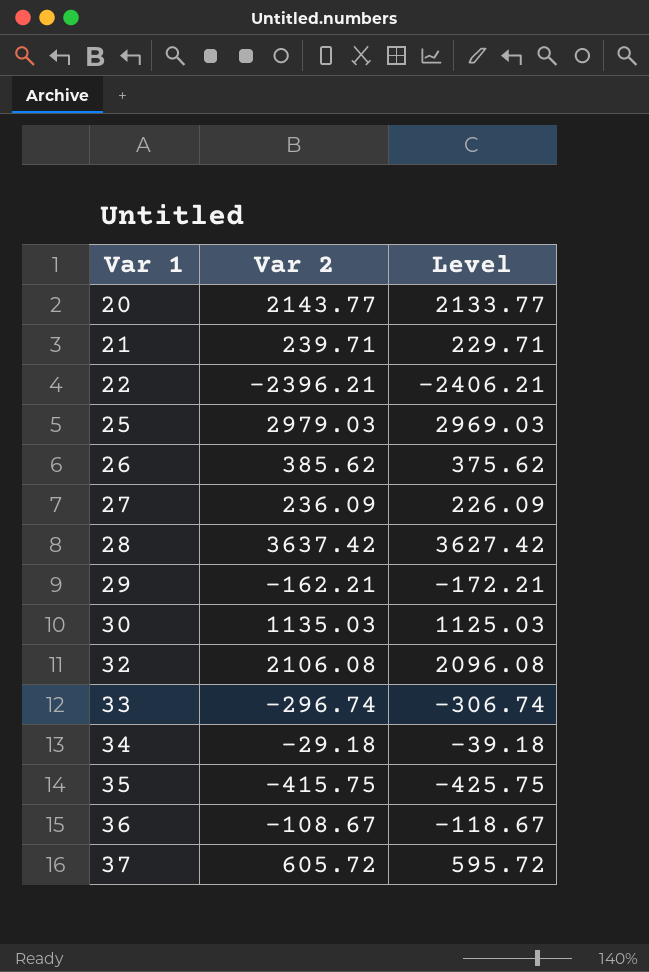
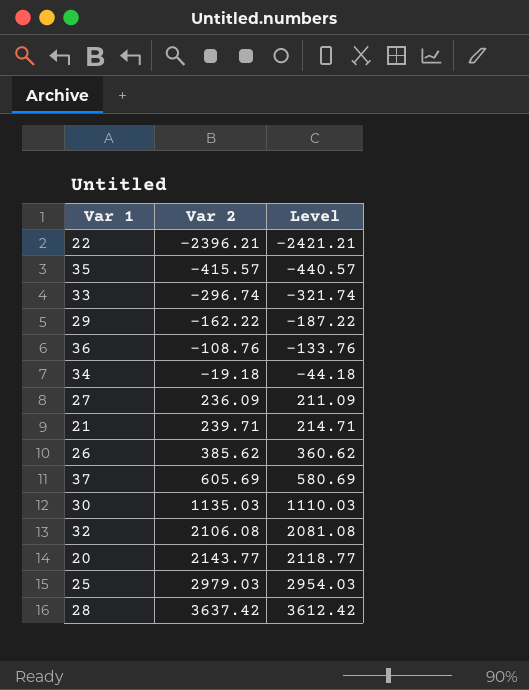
row order: Var 1 ascending -> Var 2 ascending
column Level | formula: [Var 2] - 10 -> [Var 2] - 25
35 | Var 2: -415.75 -> -415.57
29 | Var 2: -162.21 -> -162.22
36 | Var 2: -108.67 -> -108.76
34 | Var 2: -29.18 -> -19.18
37 | Var 2: 605.72 -> 605.69

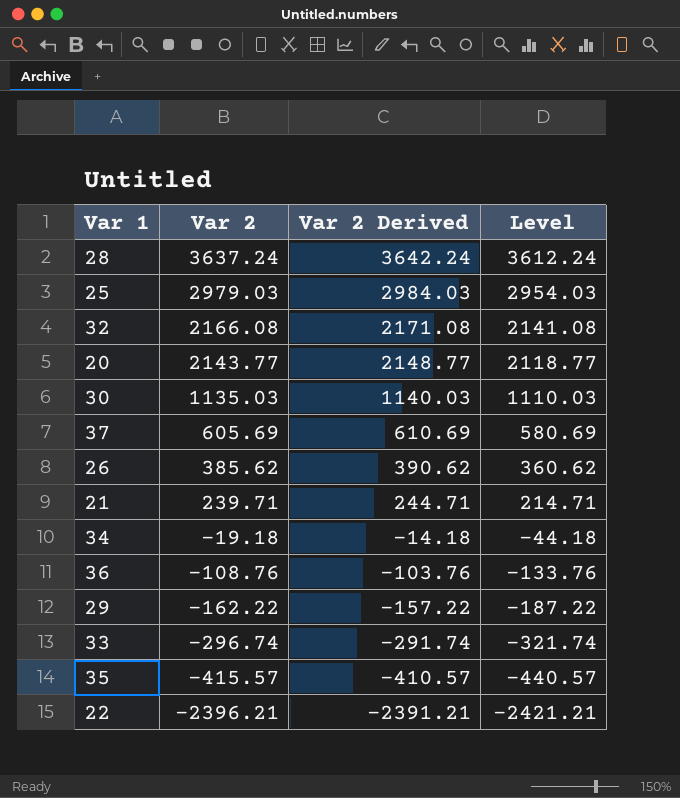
row order: Var 2 ascending -> Var 2 descending
column Var 2 Derived | formula: none -> [Var 2] + 5
row 27: 236.09 | 211.09 -> none
28 | Var 2: 3637.42 -> 3637.24
28 | Level: 3612.42 -> 3612.24
32 | Var 2: 2106.08 -> 2166.08
32 | Level: 2081.08 -> 2141.08

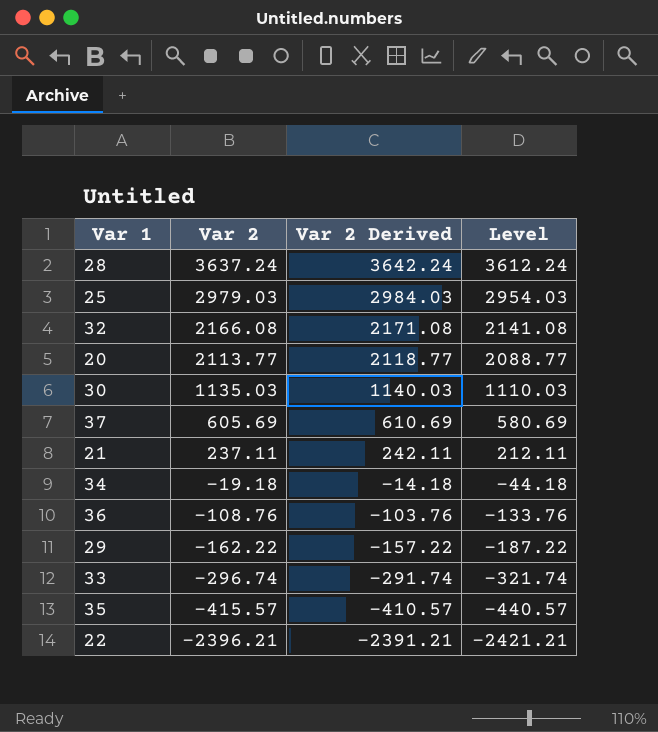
row 26: 385.62 | 390.62 | 360.62 -> none
20 | Var 2: 2143.77 -> 2113.77
20 | Var 2 Derived: 2148.77 -> 2118.77
20 | Level: 2118.77 -> 2088.77
21 | Var 2: 239.71 -> 237.11
21 | Var 2 Derived: 244.71 -> 242.11
21 | Level: 214.71 -> 212.11

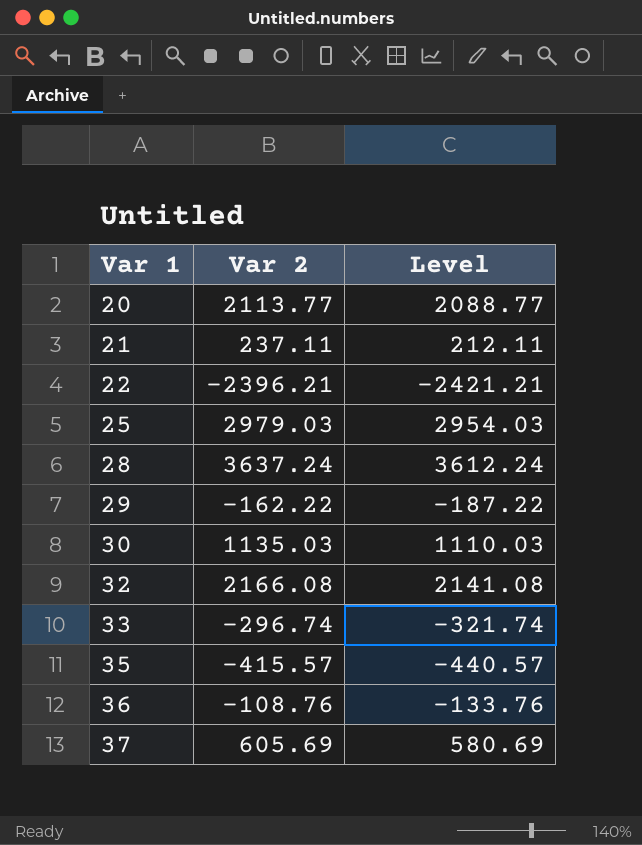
row order: Var 2 descending -> Var 1 ascending
column Var 2 Derived | formula: [Var 2] + 5 -> none
row 34: -19.18 | -14.18 | -44.18 -> none

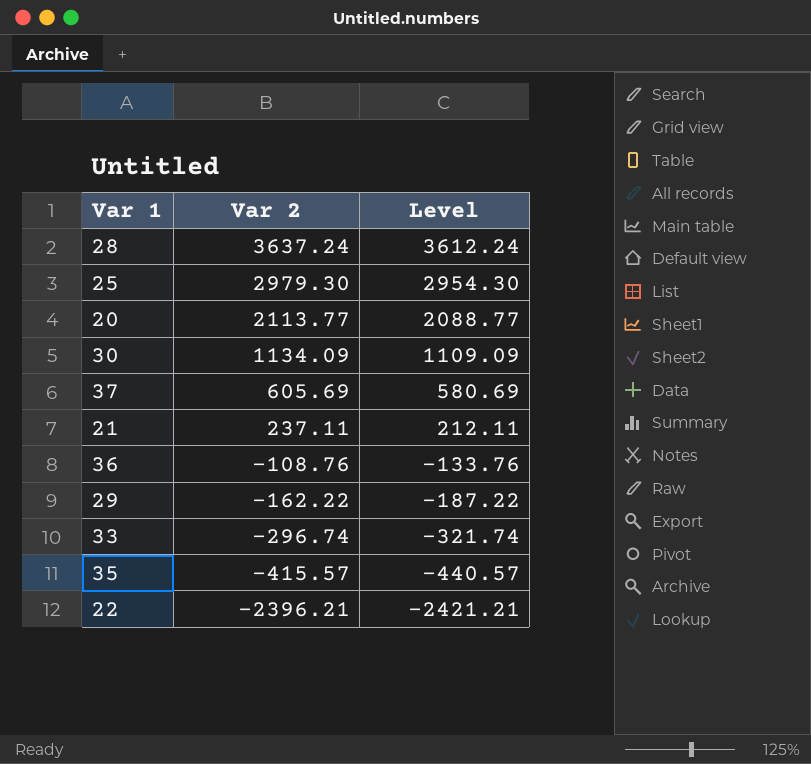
row order: Var 1 ascending -> Var 2 descending
row 32: 2166.08 | 2141.08 -> none
25 | Var 2: 2979.03 -> 2979.30
25 | Level: 2954.03 -> 2954.30
30 | Var 2: 1135.03 -> 1134.09
30 | Level: 1110.03 -> 1109.09

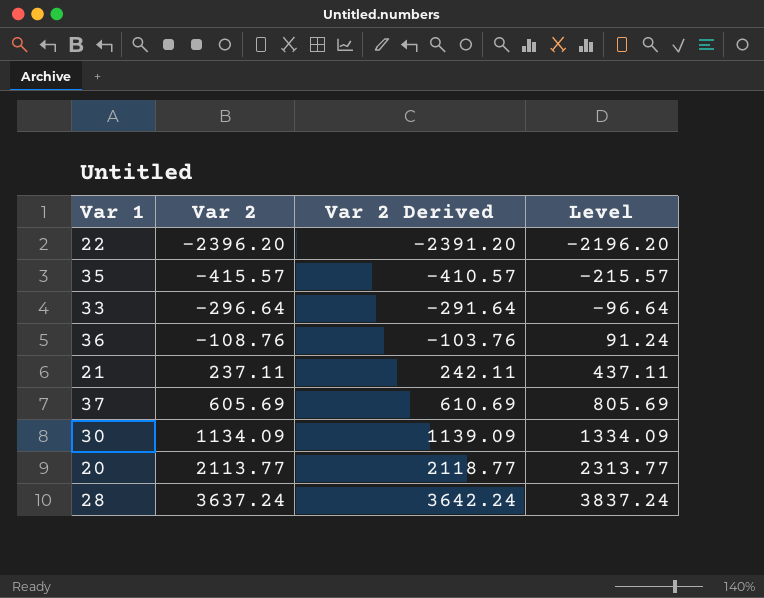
row order: Var 2 descending -> Var 2 ascending
column Var 2 Derived | formula: none -> [Var 2] + 5
column Level | formula: [Var 2] - 25 -> [Var 2] + 200
row 25: 2979.30 | 2954.30 -> none
row 29: -162.22 | -187.22 -> none
22 | Var 2: -2396.21 -> -2396.20
33 | Var 2: -296.74 -> -296.64

